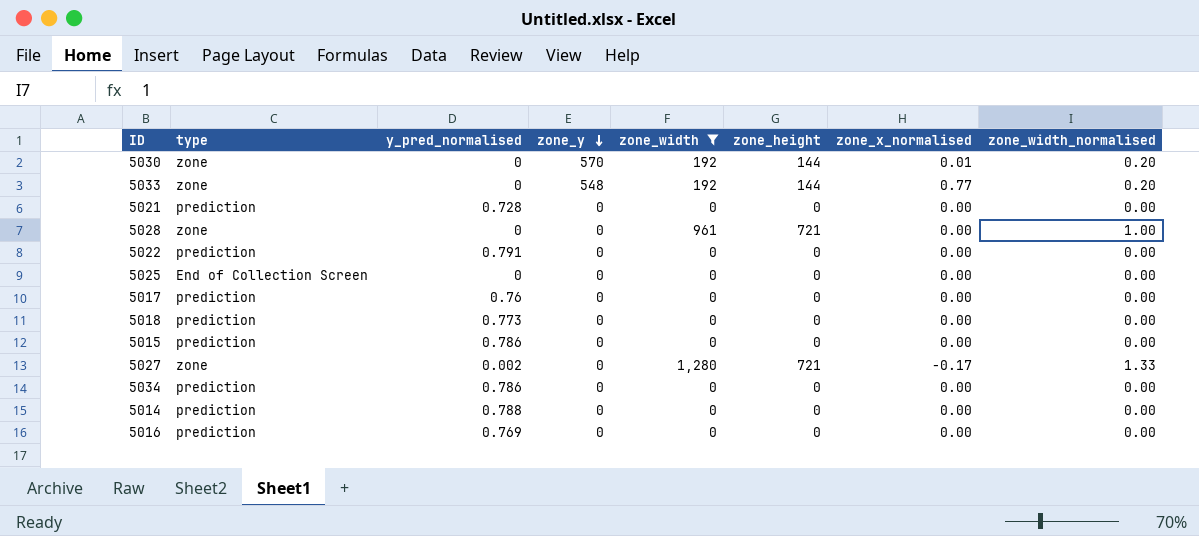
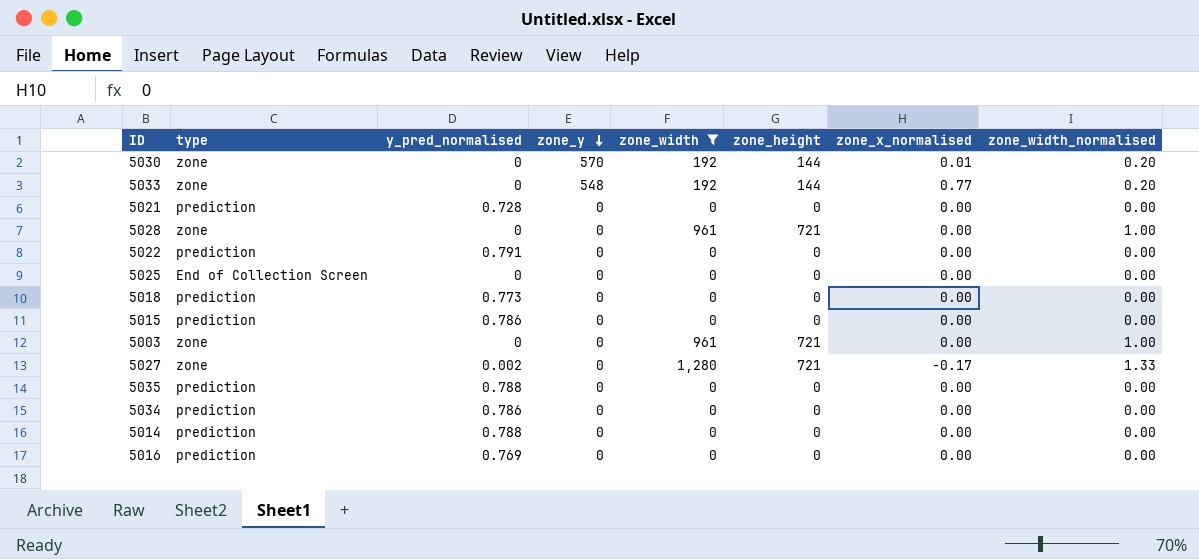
row 5017: prediction | 0.76 | 0 | 0 | 0 | 0.00 | 0.00 -> none
row 5003: none -> zone | 0 | 0 | 961 | 721 | 0.00 | 1.00
row 5035: none -> prediction | 0.788 | 0 | 0 | 0 | 0.00 | 0.00

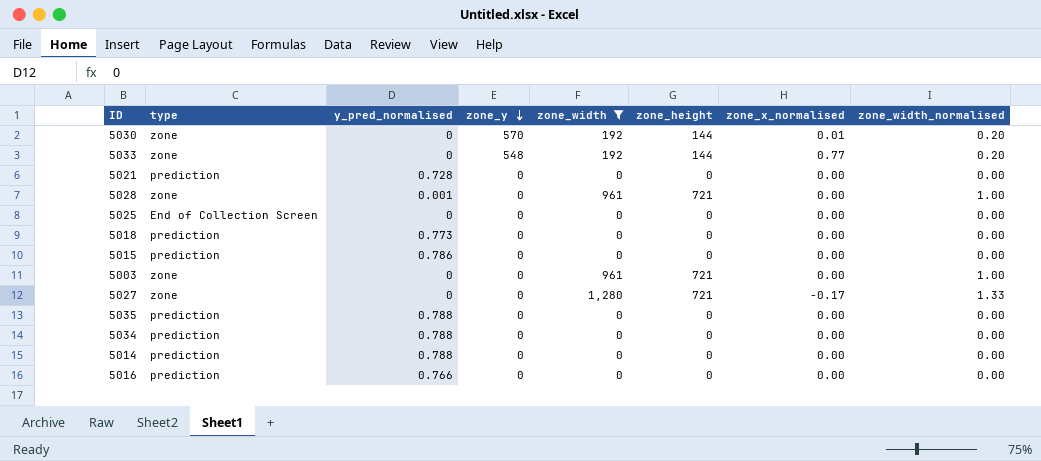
row 5022: prediction | 0.791 | 0 | 0 | 0 | 0.00 | 0.00 -> none
5028 | y_pred_normalised: 0 -> 0.001
5027 | y_pred_normalised: 0.002 -> 0
5034 | y_pred_normalised: 0.786 -> 0.788
5016 | y_pred_normalised: 0.769 -> 0.766

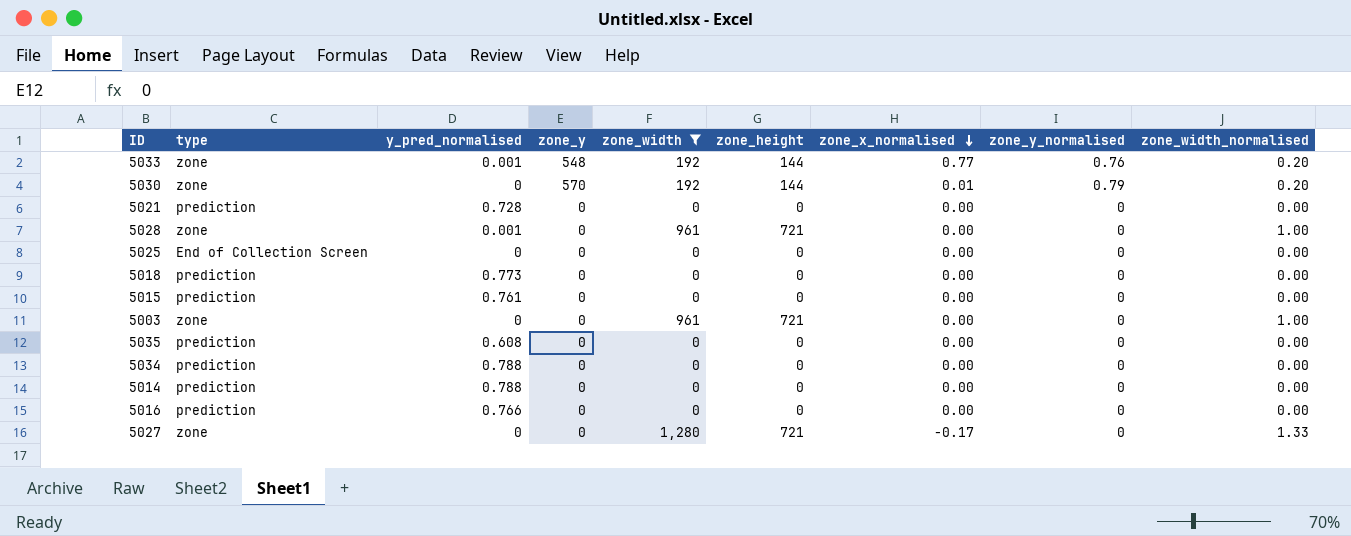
row order: zone_y descending -> zone_x_normalised descending
column zone_y_normalised | position: none -> 8
5033 | y_pred_normalised: 0 -> 0.001
5015 | y_pred_normalised: 0.786 -> 0.761
5035 | y_pred_normalised: 0.788 -> 0.608

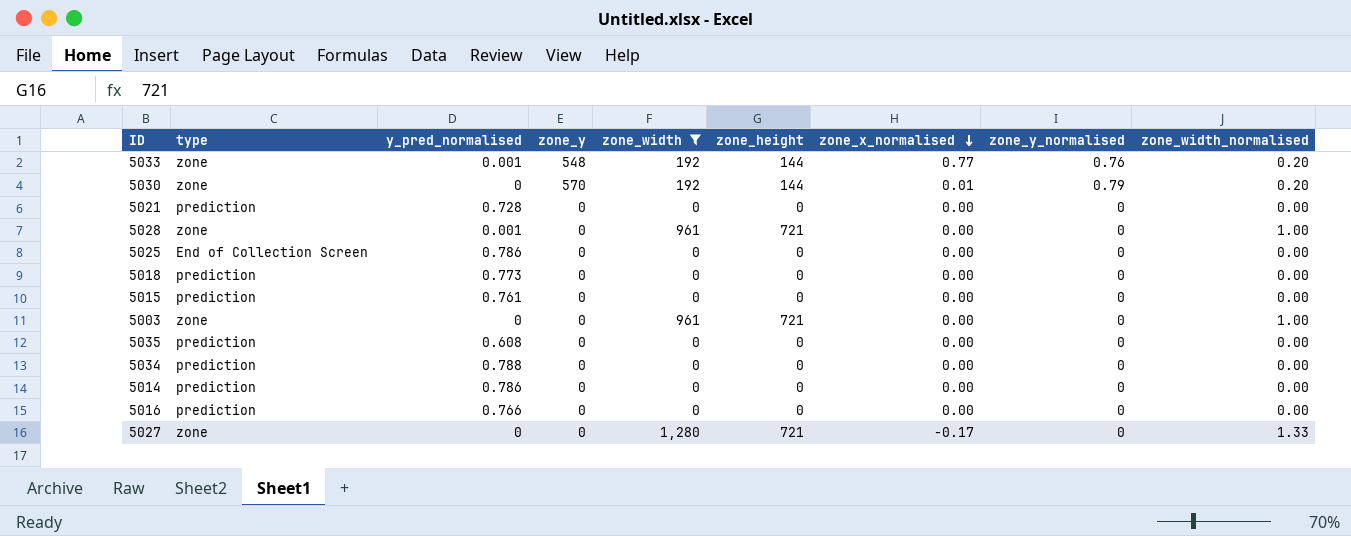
5025 | y_pred_normalised: 0 -> 0.786
5014 | y_pred_normalised: 0.788 -> 0.786

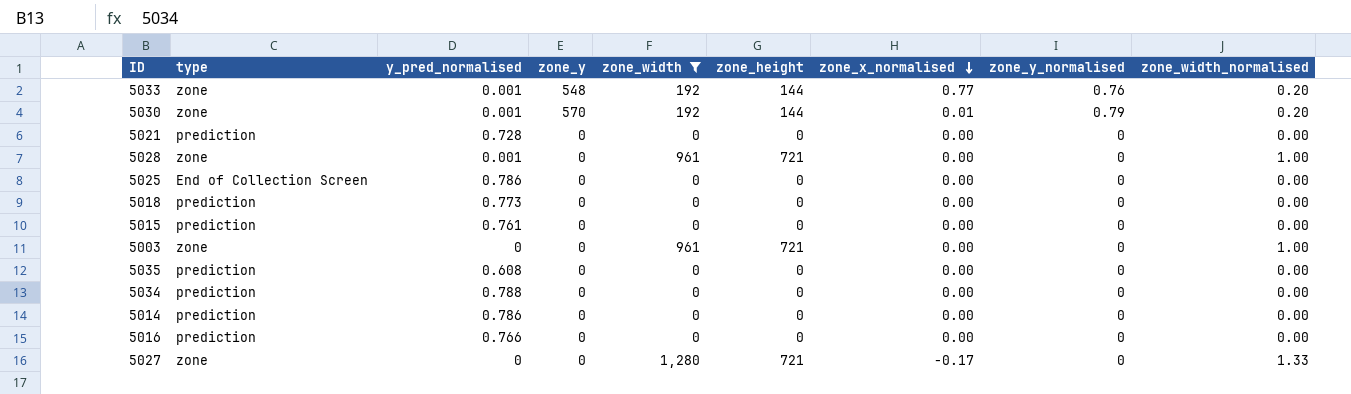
5030 | y_pred_normalised: 0 -> 0.001

